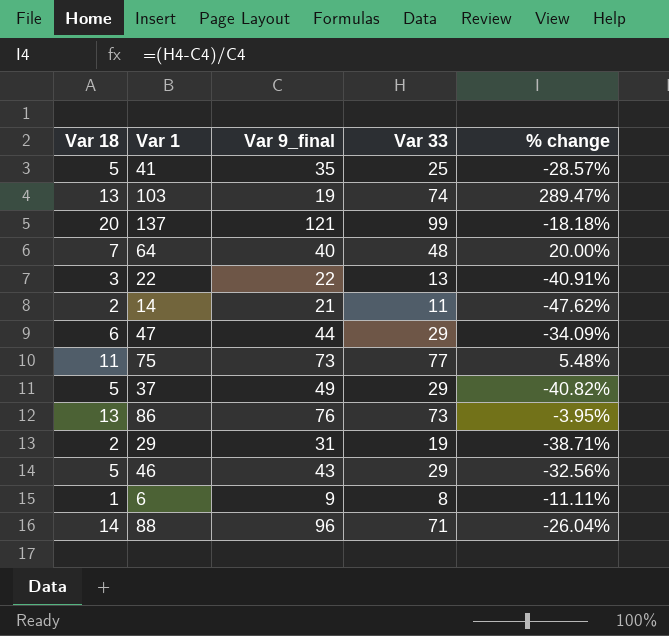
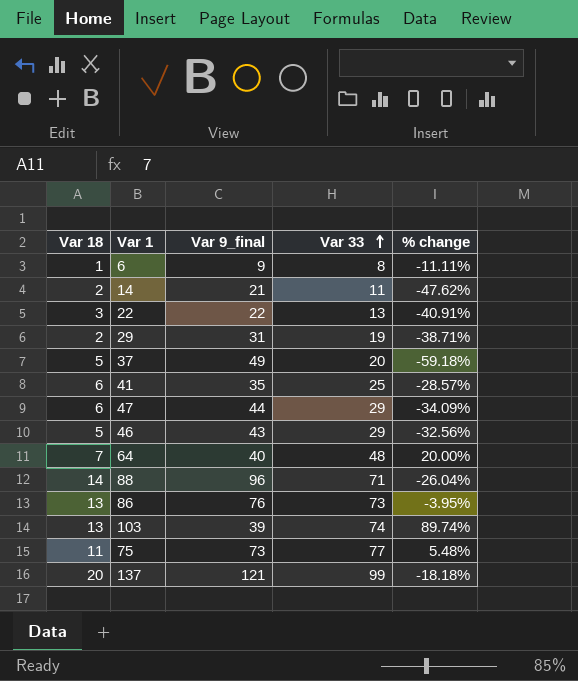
row order: none -> Var 33 ascending
37 | Var 33: 29 -> 20
37 | % change: -40.82% -> -59.18%
41 | Var 18: 5 -> 6
103 | Var 9_final: 19 -> 39
103 | % change: 289.47% -> 89.74%

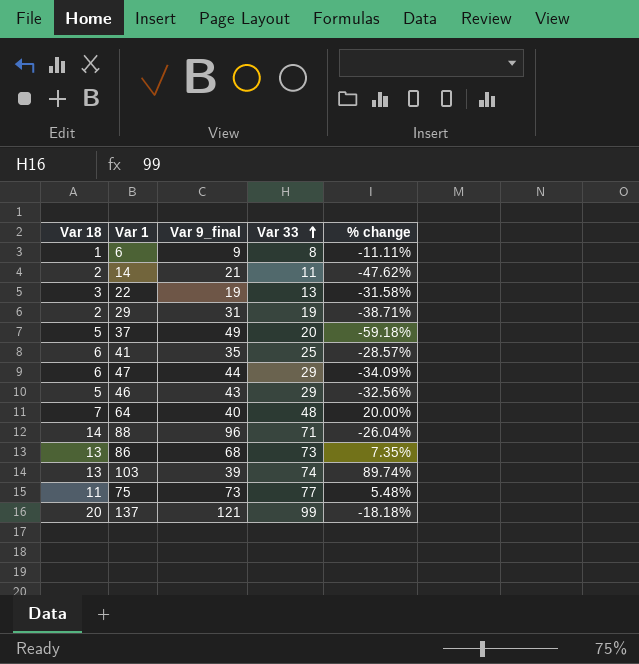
22 | Var 9_final: 22 -> 19
22 | % change: -40.91% -> -31.58%
86 | Var 9_final: 76 -> 68
86 | % change: -3.95% -> 7.35%

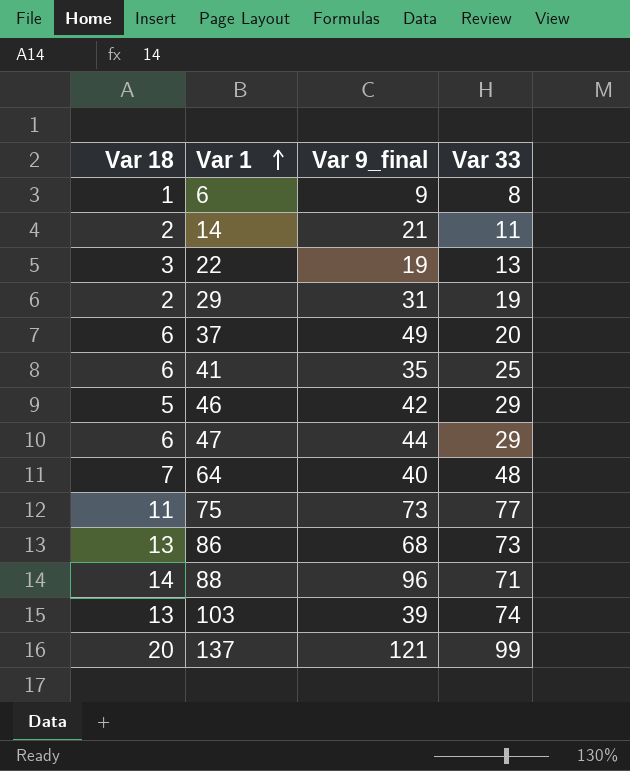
row order: Var 33 ascending -> Var 1 ascending
column % change | formula: ([Var 33] - [Var 9_final]) / [Var 9_final] -> none
37 | Var 18: 5 -> 6
46 | Var 9_final: 43 -> 42

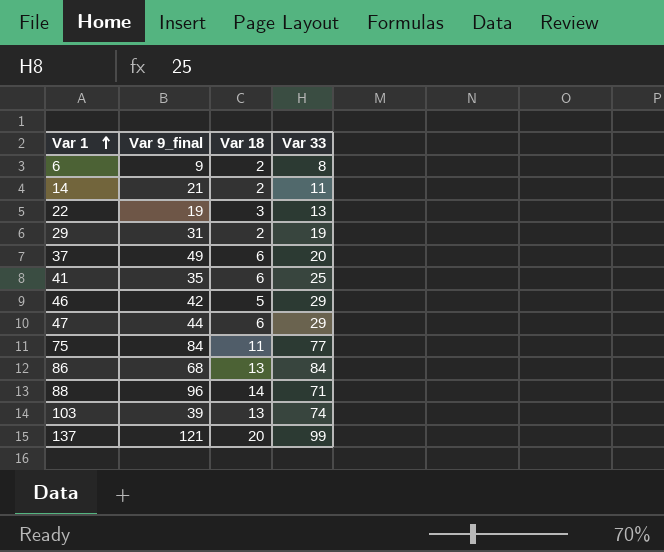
column Var 18 | position: 1 -> 3
row 64: 7 | 40 | 48 -> none
6 | Var 18: 1 -> 2
75 | Var 9_final: 73 -> 84
86 | Var 33: 73 -> 84

